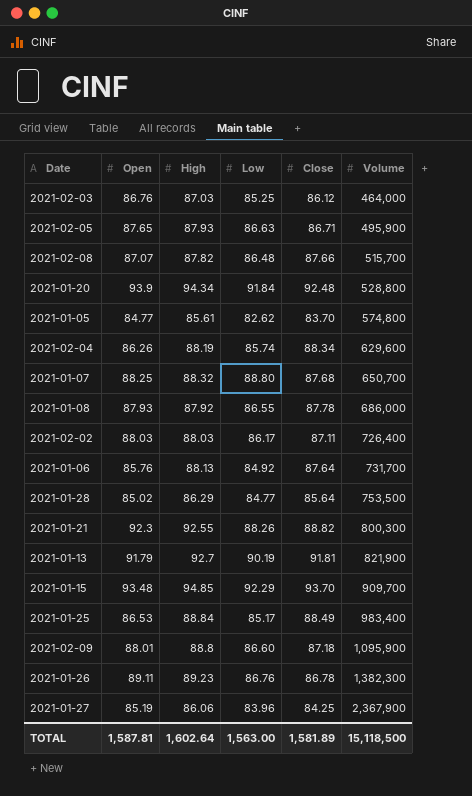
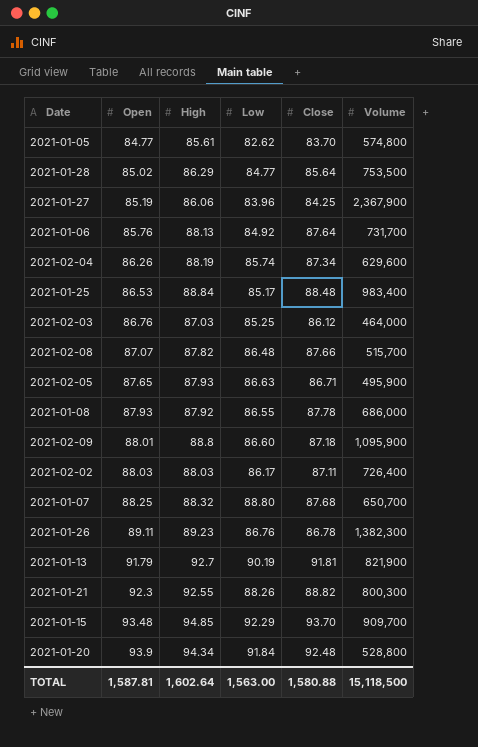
row order: Volume ascending -> Open ascending
2021-02-04 | Close: 88.34 -> 87.34
2021-01-25 | Close: 88.49 -> 88.48
TOTAL | Close: 1,581.89 -> 1,580.88

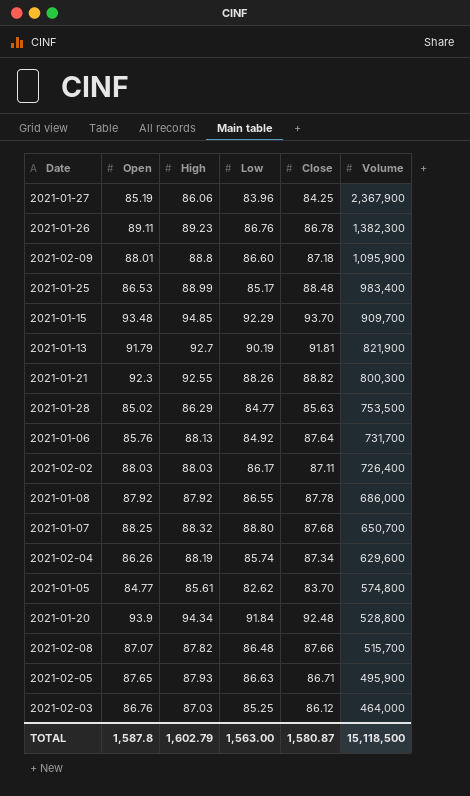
row order: Open ascending -> Volume descending
2021-01-25 | High: 88.84 -> 88.99
2021-01-28 | Close: 85.64 -> 85.63
2021-01-08 | Open: 87.93 -> 87.92
TOTAL | Open: 1,587.81 -> 1,587.8
TOTAL | High: 1,602.64 -> 1,602.79
TOTAL | Close: 1,580.88 -> 1,580.87

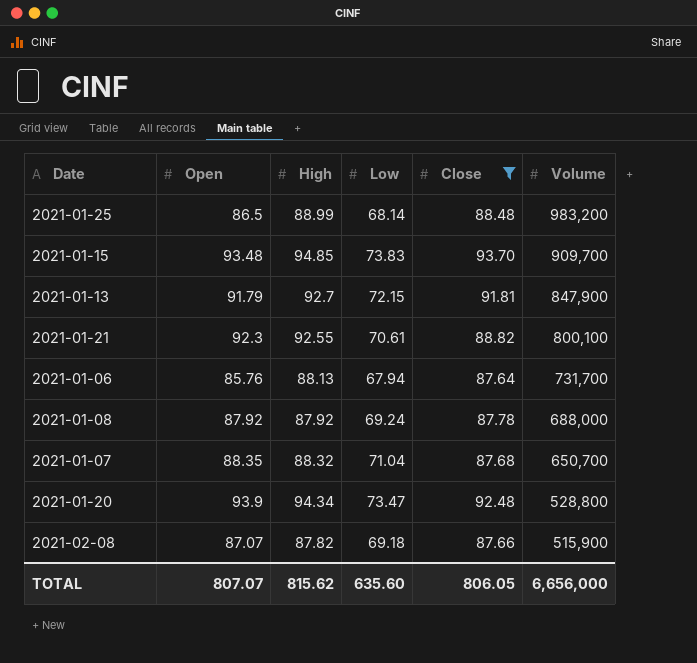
filter: none -> Close >= 87.64
2021-01-25 | Open: 86.53 -> 86.5
2021-01-25 | Low: 85.17 -> 68.14
2021-01-25 | Volume: 983,400 -> 983,200
2021-01-15 | Low: 92.29 -> 73.83
2021-01-13 | Low: 90.19 -> 72.15
2021-01-13 | Volume: 821,900 -> 847,900
2021-01-21 | Low: 88.26 -> 70.61
2021-01-21 | Volume: 800,300 -> 800,100
2021-01-06 | Low: 84.92 -> 67.94
2021-01-08 | Low: 86.55 -> 69.24
2021-01-08 | Volume: 686,000 -> 688,000
2021-01-07 | Open: 88.25 -> 88.35
2021-01-07 | Low: 88.80 -> 71.04
2021-01-20 | Low: 91.84 -> 73.47
2021-02-08 | Low: 86.48 -> 69.18
2021-02-08 | Volume: 515,700 -> 515,900
TOTAL | Open: 1,587.8 -> 807.07
TOTAL | High: 1,602.79 -> 815.62
TOTAL | Low: 1,563.00 -> 635.60
TOTAL | Close: 1,580.87 -> 806.05
TOTAL | Volume: 15,118,500 -> 6,656,000

